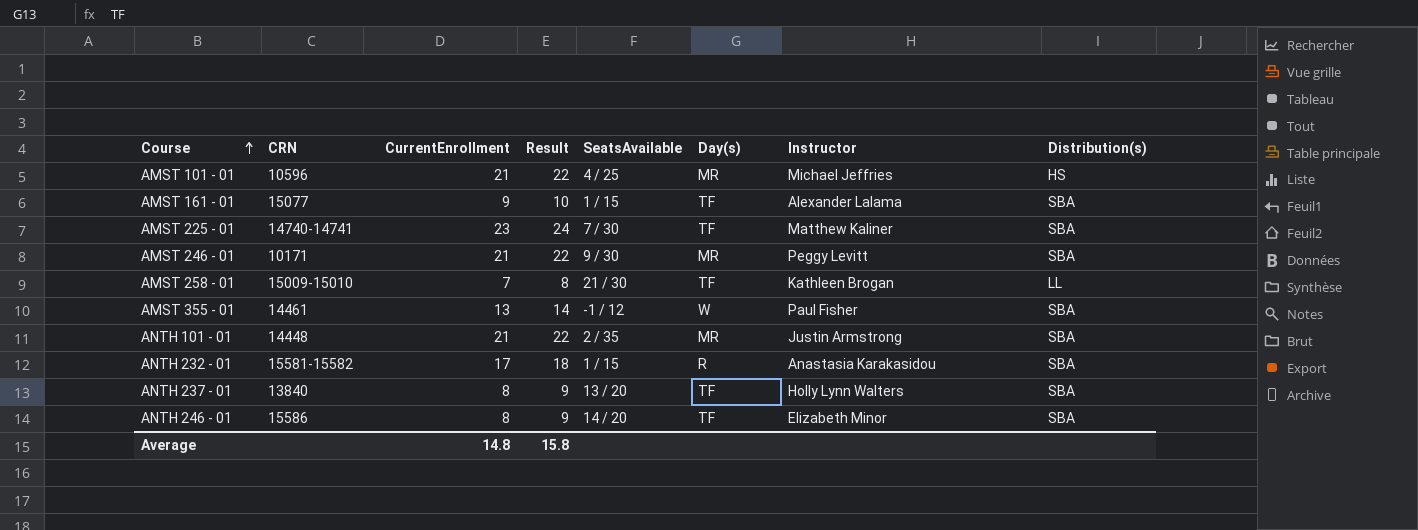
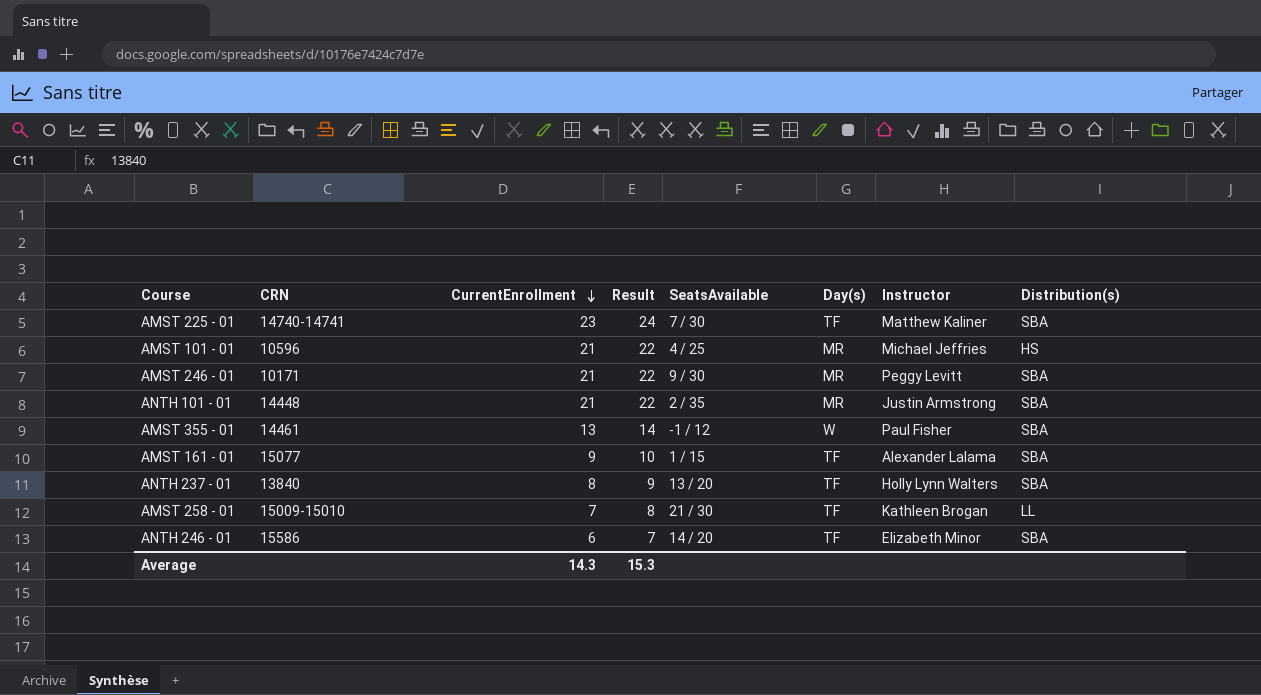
row order: Course ascending -> CurrentEnrollment descending
row ANTH 232 - 01: 15581-15582 | 17 | 18 | 1 / 15 | R | Anastasia Karakasidou | SBA -> none
ANTH 246 - 01 | CurrentEnrollment: 8 -> 6
ANTH 246 - 01 | Result: 9 -> 7
Average | CurrentEnrollment: 14.8 -> 14.3
Average | Result: 15.8 -> 15.3

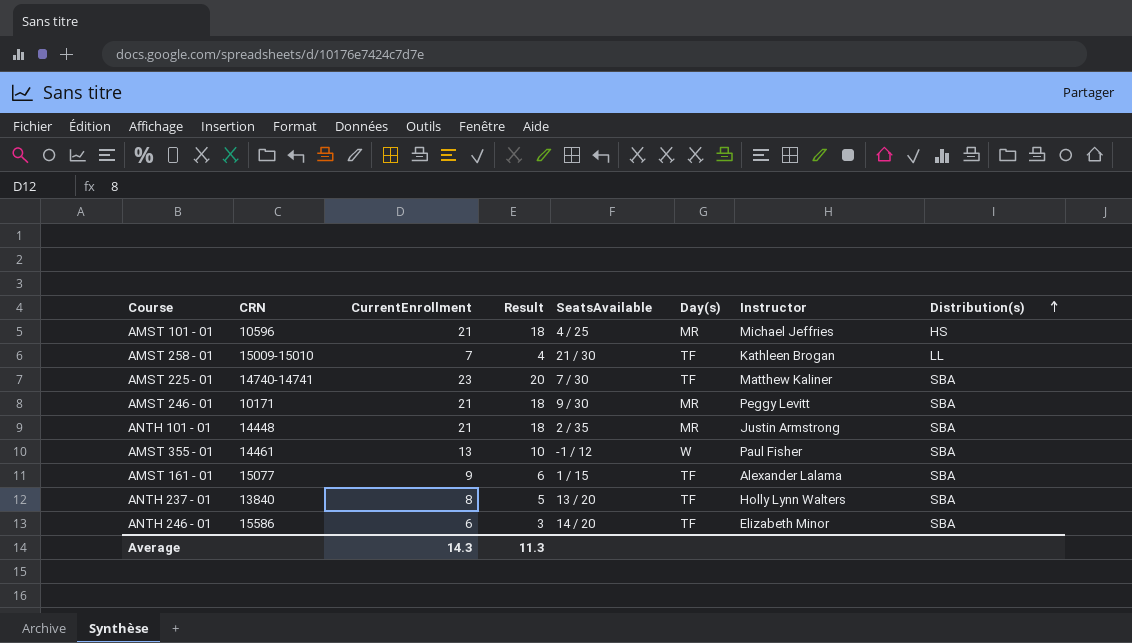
row order: CurrentEnrollment descending -> Distribution(s) ascending
column Result | formula: [CurrentEnrollment] + 1 -> [CurrentEnrollment] - 3
Average | Result: 15.3 -> 11.3

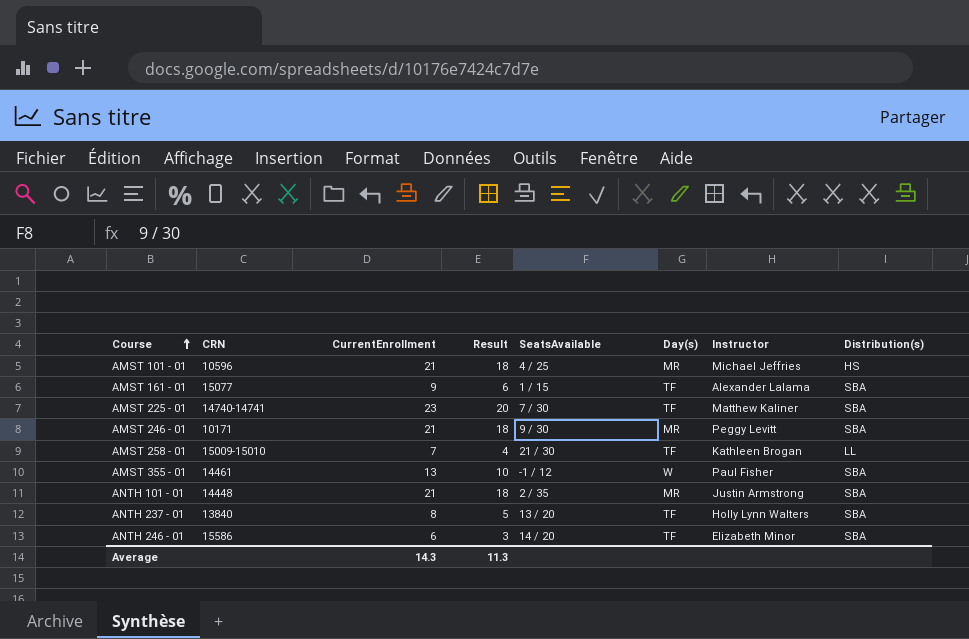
row order: Distribution(s) ascending -> Course ascending

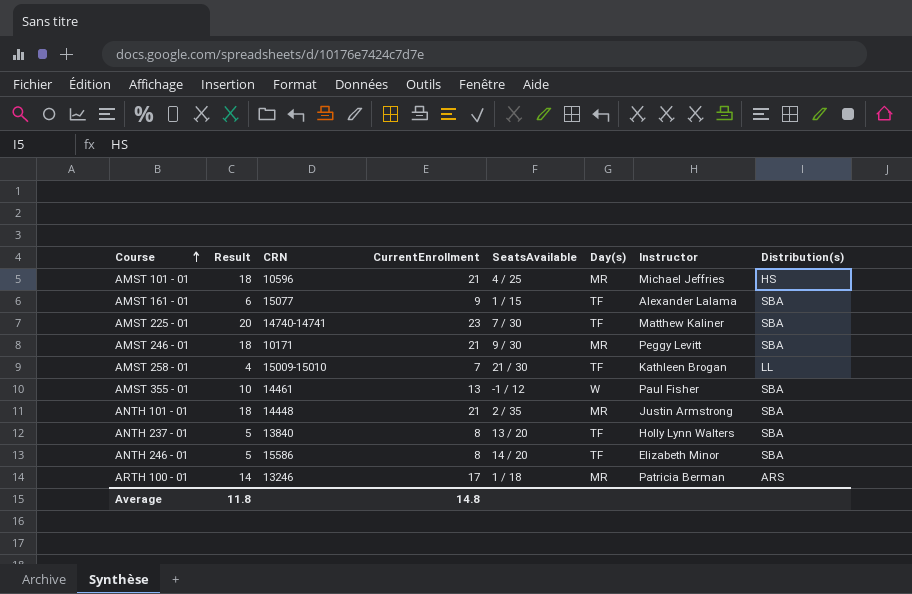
column Result | position: 4 -> 2
ANTH 246 - 01 | Result: 3 -> 5
ANTH 246 - 01 | CurrentEnrollment: 6 -> 8
row ARTH 100 - 01: none -> 14 | 13246 | 17 | 1 / 18 | MR | Patricia Berman | ARS
Average | Result: 11.3 -> 11.8
Average | CurrentEnrollment: 14.3 -> 14.8

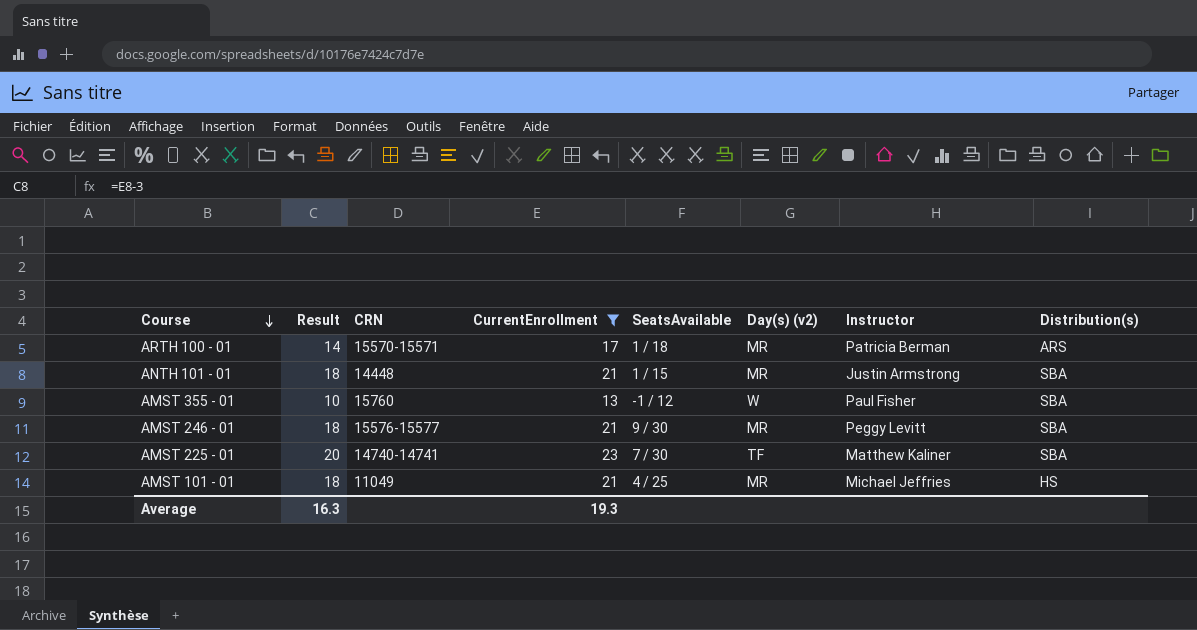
filter: none -> CurrentEnrollment >= 13
row order: Course ascending -> Course descending
column name: Day(s) -> Day(s) (v2)
ARTH 100 - 01 | CRN: 13246 -> 15570-15571
ANTH 101 - 01 | SeatsAvailable: 2 / 35 -> 1 / 15
AMST 355 - 01 | CRN: 14461 -> 15760
AMST 246 - 01 | CRN: 10171 -> 15576-15577
AMST 101 - 01 | CRN: 10596 -> 11049
Average | Result: 11.8 -> 16.3
Average | CurrentEnrollment: 14.8 -> 19.3

